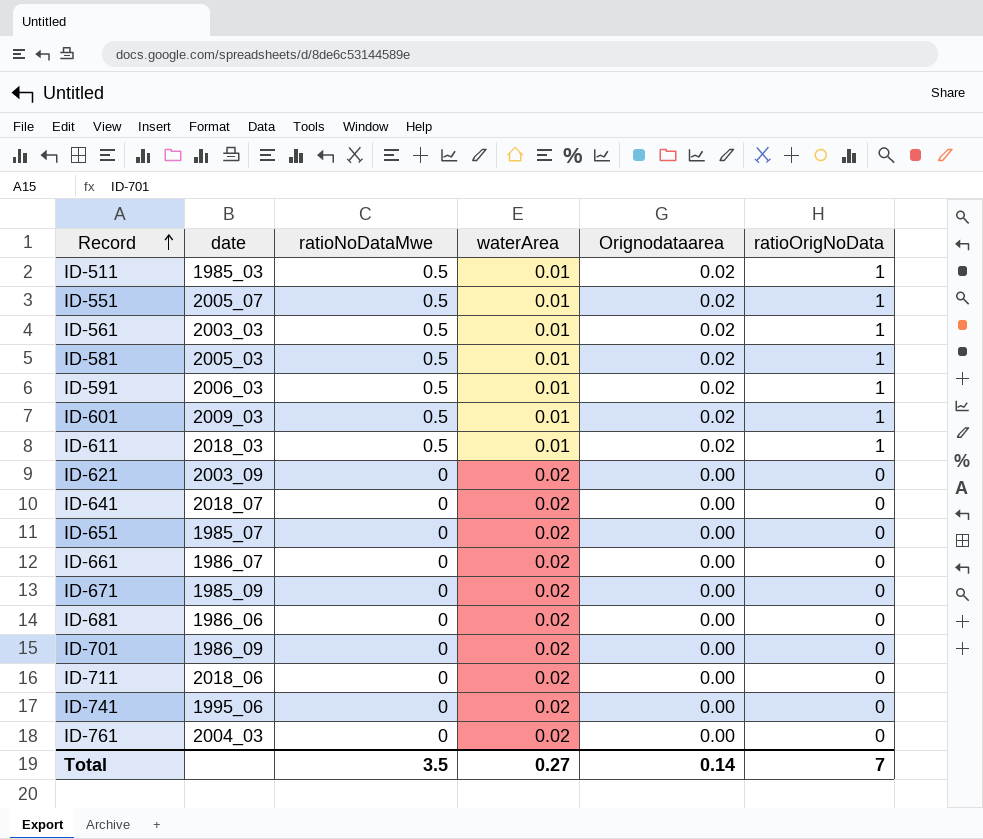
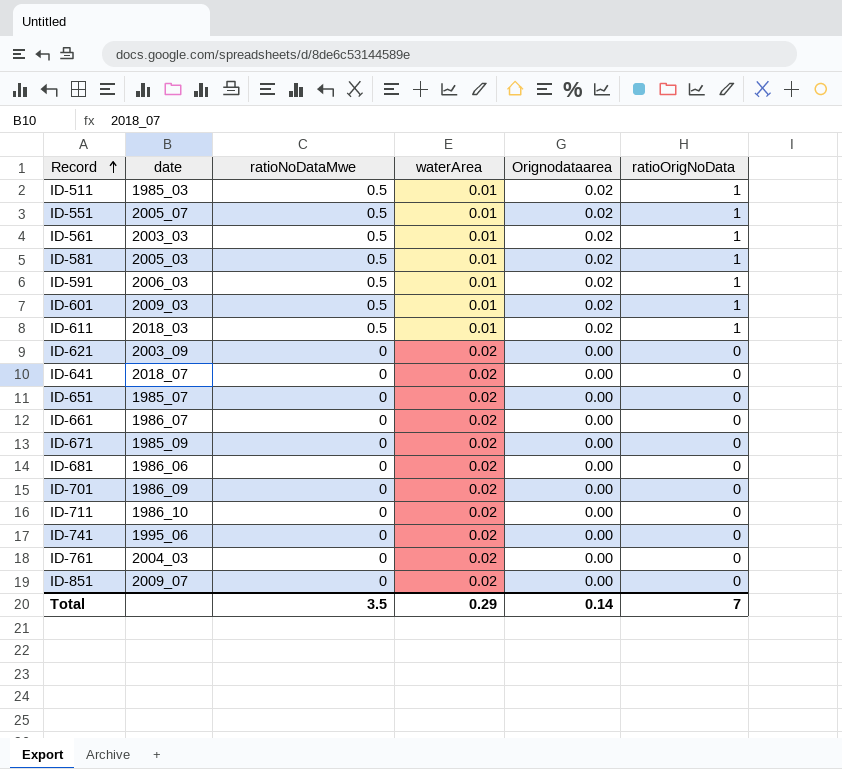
ID-711 | date: 2018_06 -> 1986_10
row ID-851: none -> 2009_07 | 0 | 0.02 | 0.00 | 0
Total | waterArea: 0.27 -> 0.29

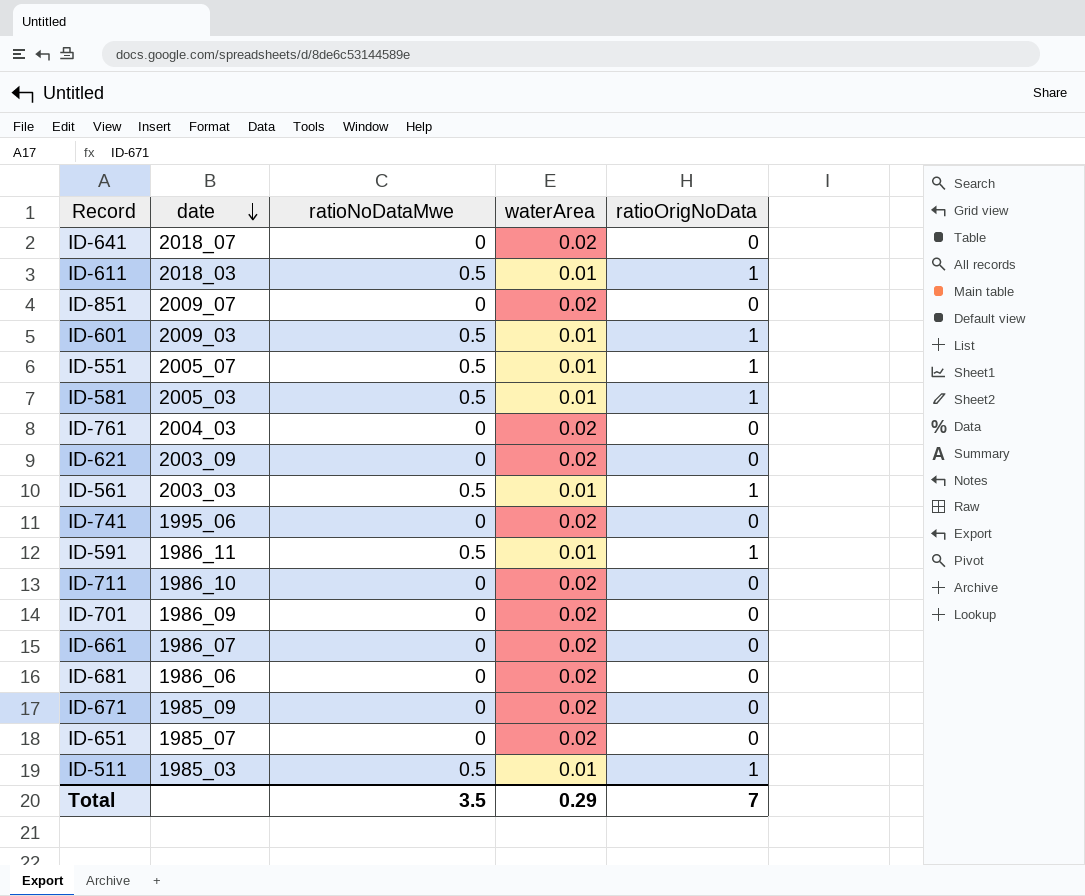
row order: Record ascending -> date descending
column Orignodataarea | position: 5 -> none
ID-591 | date: 2006_03 -> 1986_11

